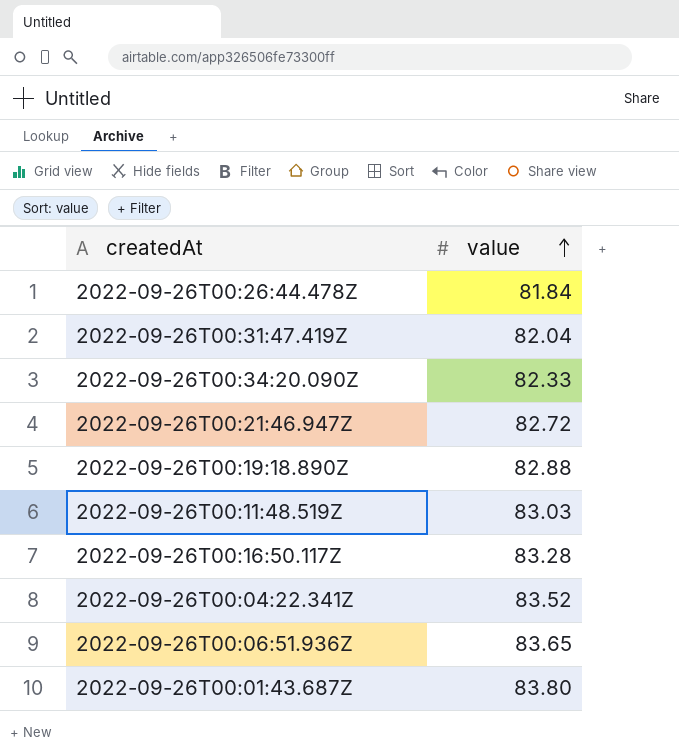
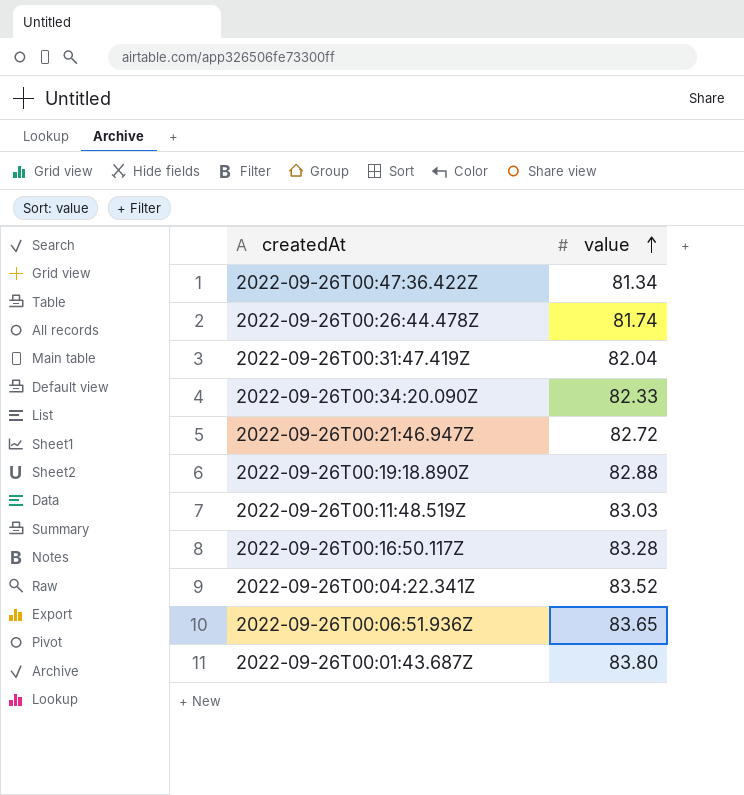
row 2022-09-26T00:47:36.422Z: none -> 81.34
2022-09-26T00:26:44.478Z | value: 81.84 -> 81.74

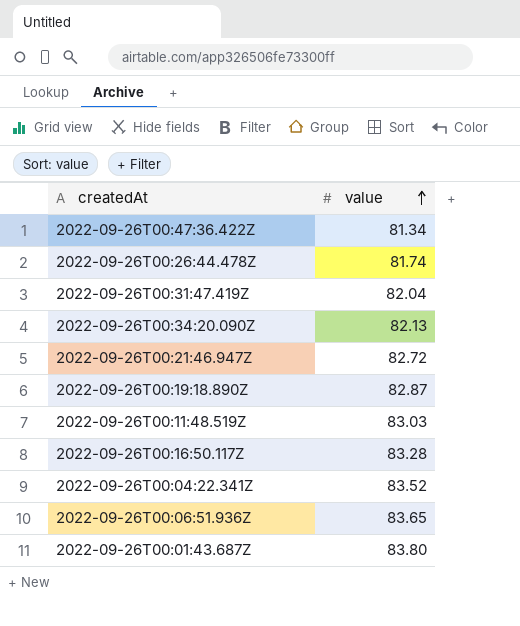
2022-09-26T00:34:20.090Z | value: 82.33 -> 82.13
2022-09-26T00:19:18.890Z | value: 82.88 -> 82.87

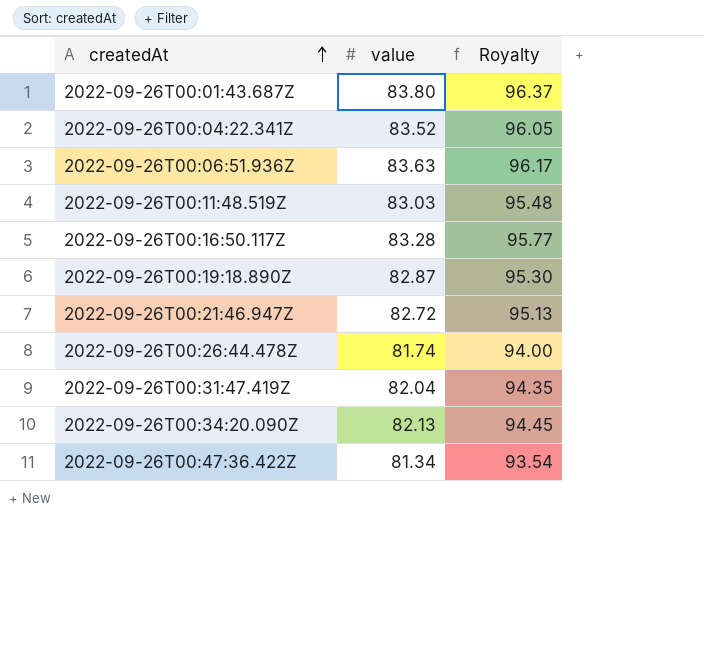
row order: value ascending -> createdAt ascending
column Royalty | formula: none -> [value] * 1.15
2022-09-26T00:06:51.936Z | value: 83.65 -> 83.63

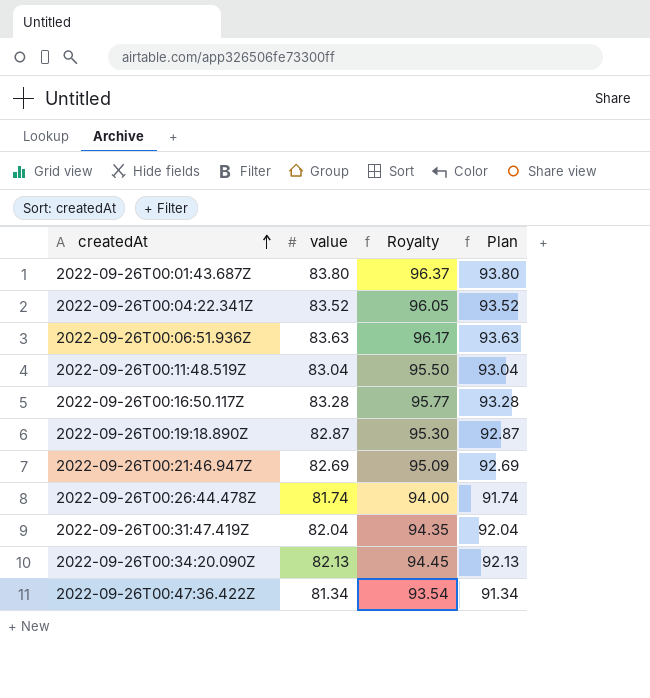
column Plan | formula: none -> [value] + 10
2022-09-26T00:11:48.519Z | value: 83.03 -> 83.04
2022-09-26T00:11:48.519Z | Royalty: 95.48 -> 95.50
2022-09-26T00:21:46.947Z | value: 82.72 -> 82.69
2022-09-26T00:21:46.947Z | Royalty: 95.13 -> 95.09

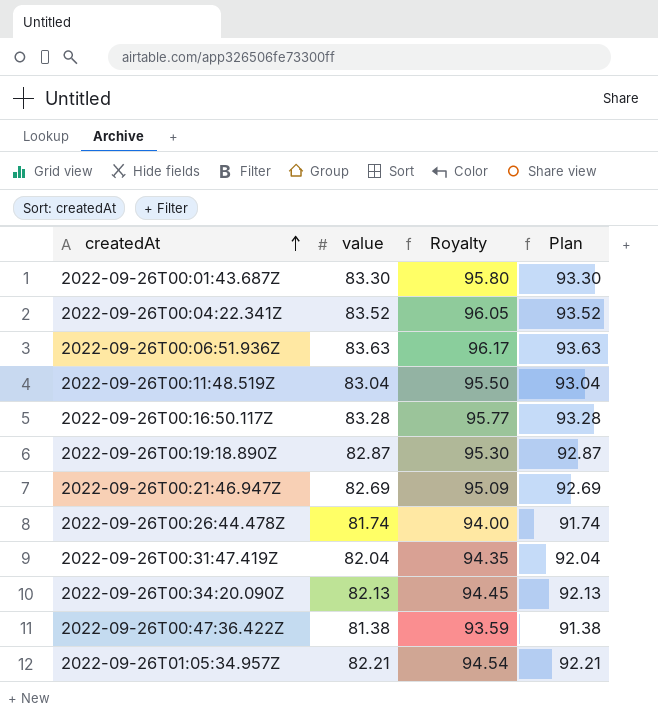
2022-09-26T00:01:43.687Z | value: 83.80 -> 83.30
2022-09-26T00:01:43.687Z | Royalty: 96.37 -> 95.80
2022-09-26T00:01:43.687Z | Plan: 93.80 -> 93.30
2022-09-26T00:47:36.422Z | value: 81.34 -> 81.38
2022-09-26T00:47:36.422Z | Royalty: 93.54 -> 93.59
2022-09-26T00:47:36.422Z | Plan: 91.34 -> 91.38
row 2022-09-26T01:05:34.957Z: none -> 82.21 | 94.54 | 92.21

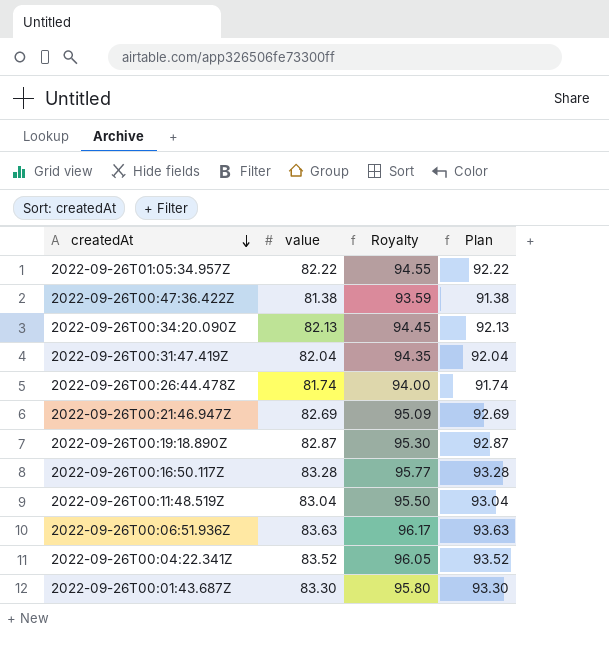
row order: createdAt ascending -> createdAt descending
2022-09-26T01:05:34.957Z | value: 82.21 -> 82.22
2022-09-26T01:05:34.957Z | Royalty: 94.54 -> 94.55
2022-09-26T01:05:34.957Z | Plan: 92.21 -> 92.22

